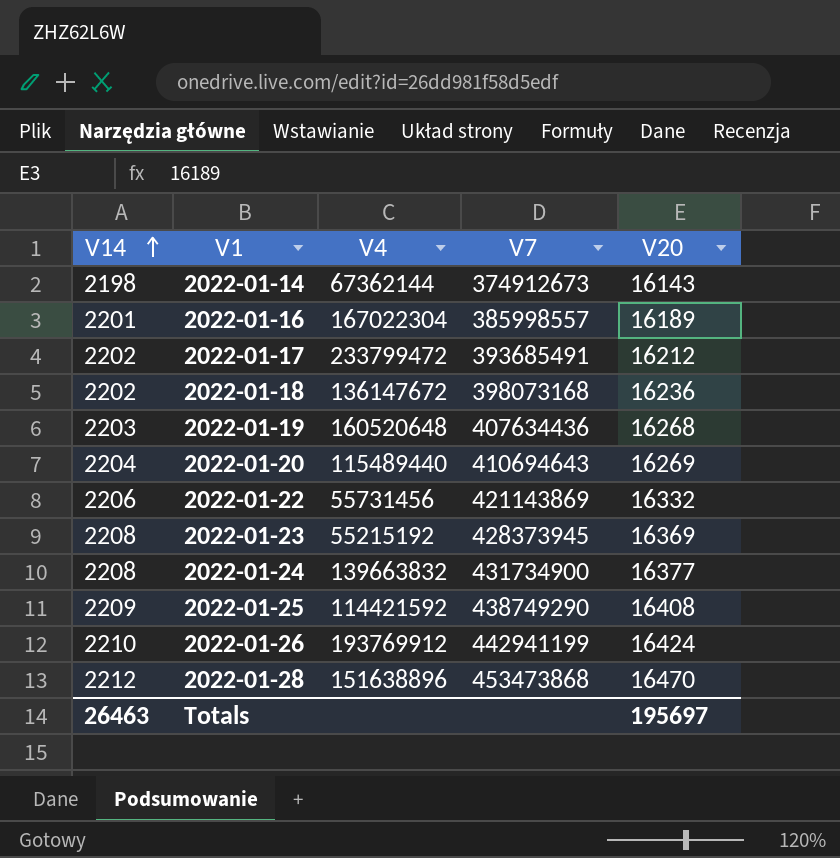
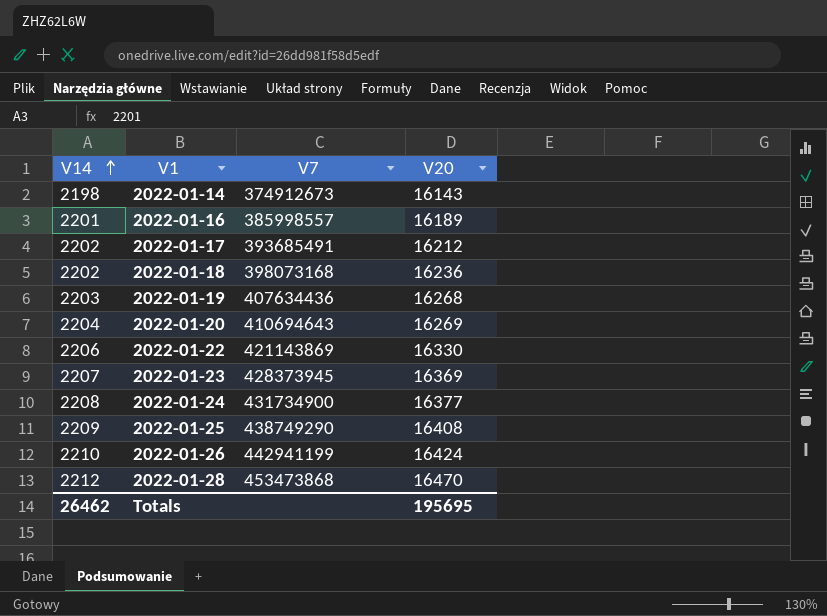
column V4 | position: 3 -> none
2022-01-22 | V20: 16332 -> 16330
2022-01-23 | V14: 2208 -> 2207
Totals | V14: 26463 -> 26462
Totals | V20: 195697 -> 195695

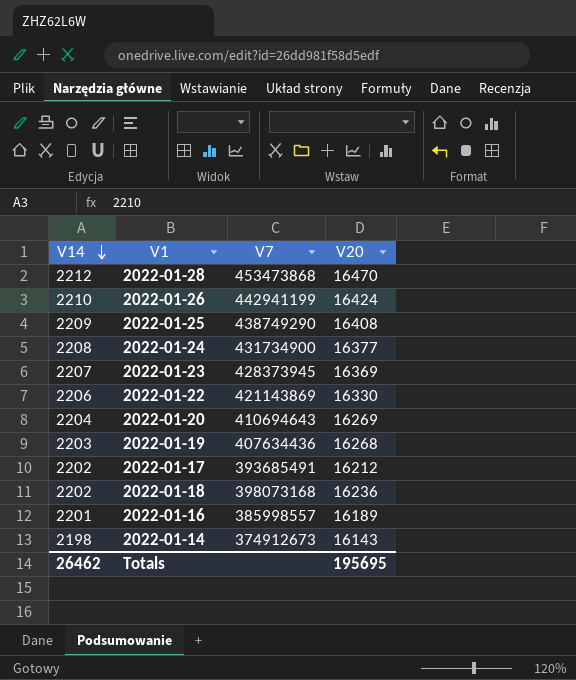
row order: V14 ascending -> V14 descending

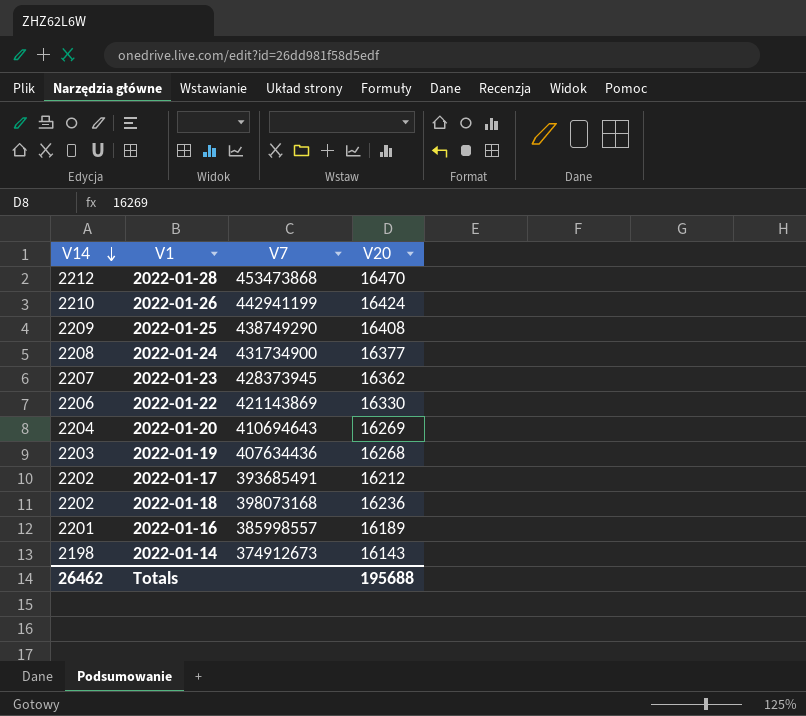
2022-01-23 | V20: 16369 -> 16362
Totals | V20: 195695 -> 195688

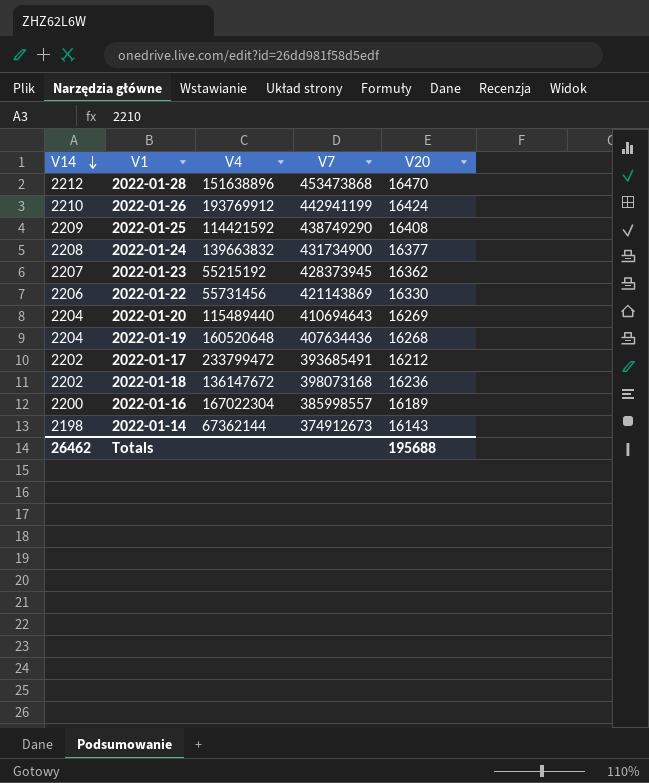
column V4 | position: none -> 3
2022-01-19 | V14: 2203 -> 2204
2022-01-16 | V14: 2201 -> 2200

